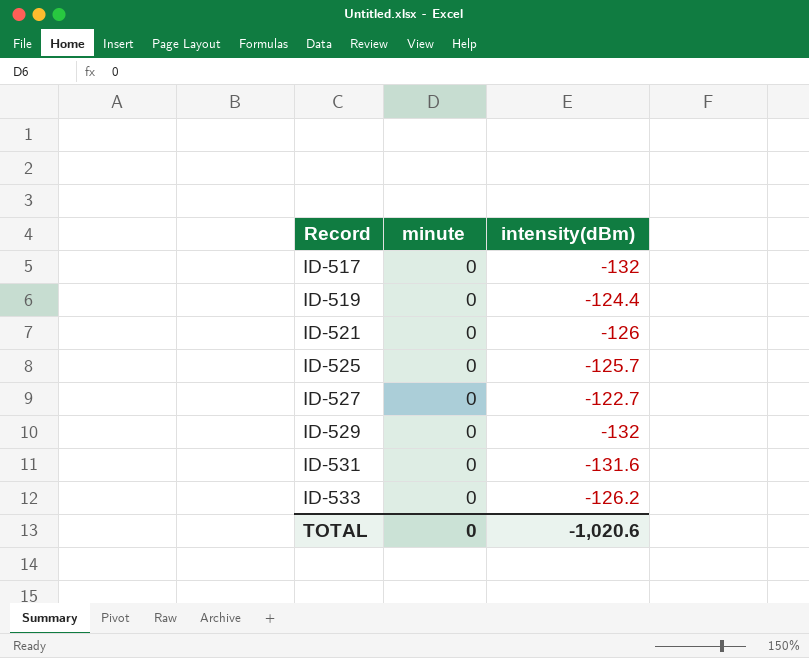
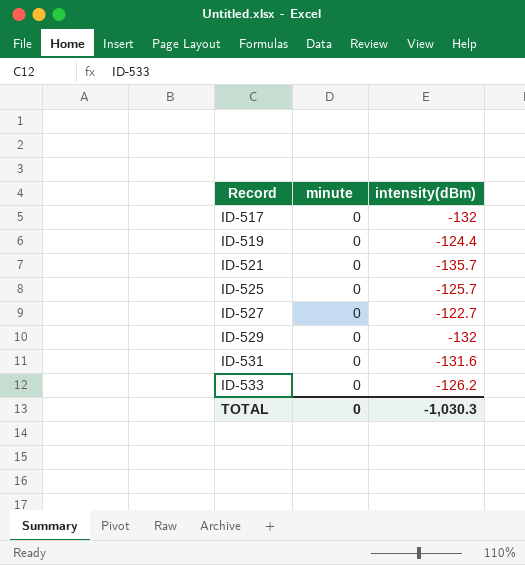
ID-521 | intensity(dBm): -126 -> -135.7
TOTAL | intensity(dBm): -1,020.6 -> -1,030.3

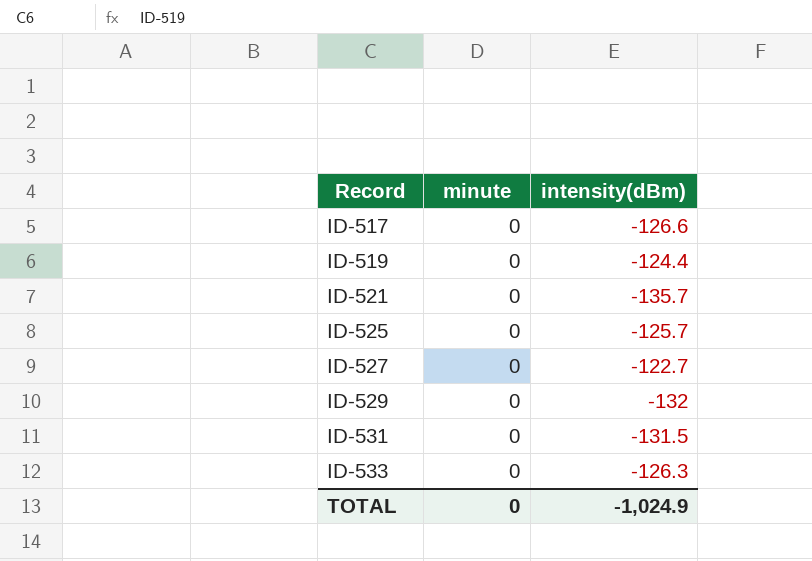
ID-517 | intensity(dBm): -132 -> -126.6
ID-531 | intensity(dBm): -131.6 -> -131.5
ID-533 | intensity(dBm): -126.2 -> -126.3
TOTAL | intensity(dBm): -1,030.3 -> -1,024.9

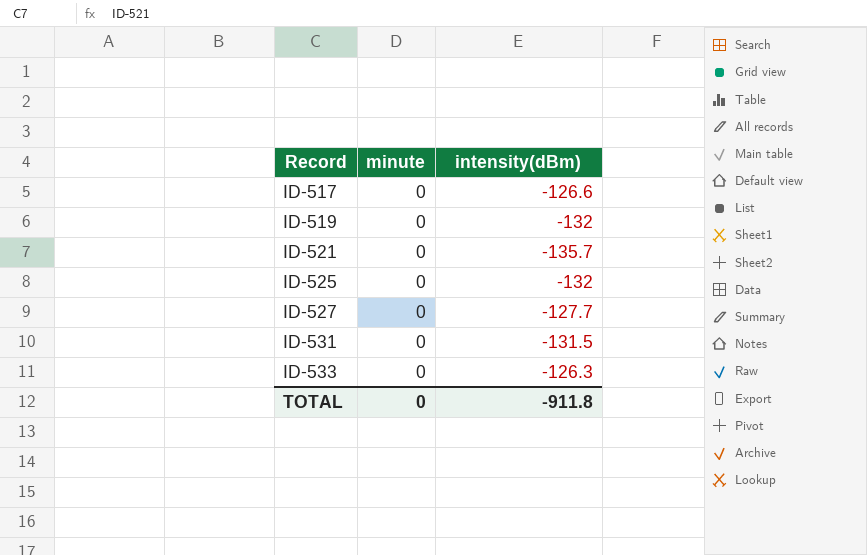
row ID-529: 0 | -132 -> none
ID-519 | intensity(dBm): -124.4 -> -132
ID-525 | intensity(dBm): -125.7 -> -132
ID-527 | intensity(dBm): -122.7 -> -127.7
TOTAL | intensity(dBm): -1,024.9 -> -911.8

